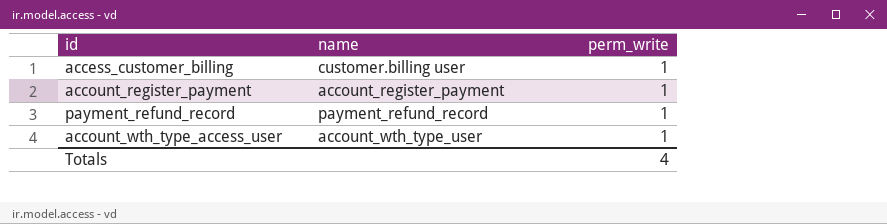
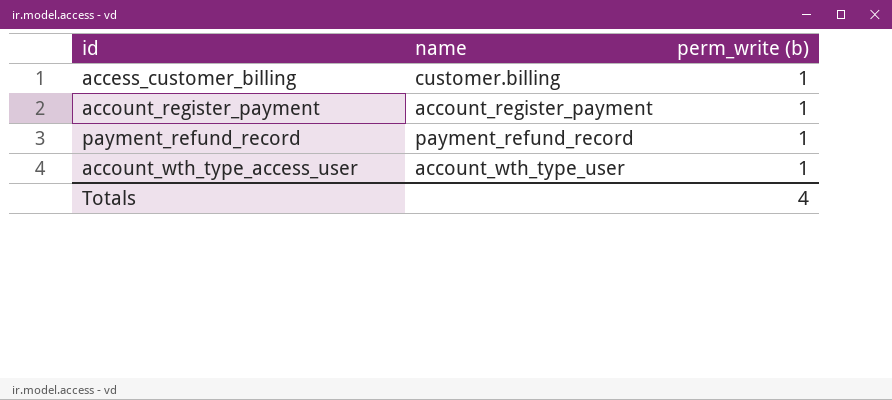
column name: perm_write -> perm_write (b)
access_customer_billing | name: customer.billing user -> customer.billing

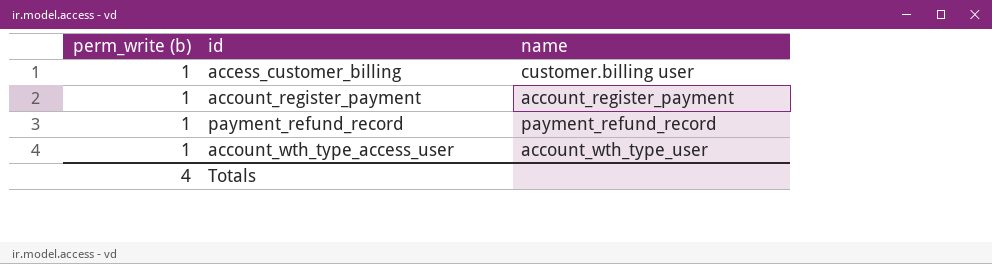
column perm_write (b) | position: 3 -> 1
access_customer_billing | name: customer.billing -> customer.billing user

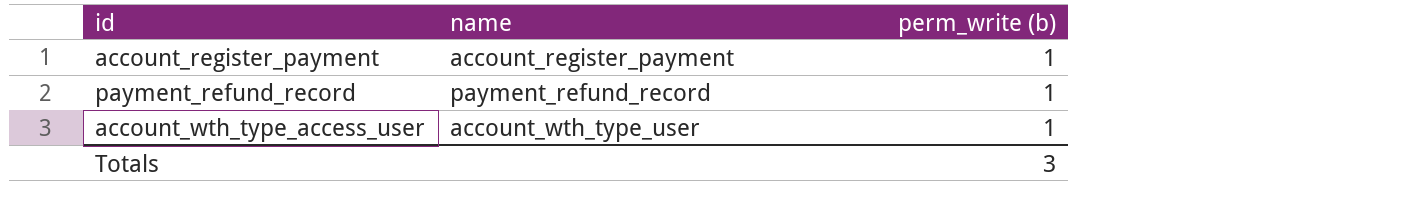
column perm_write (b) | position: 1 -> 3
row access_customer_billing: 1 | customer.billing user -> none
Totals | perm_write (b): 4 -> 3

